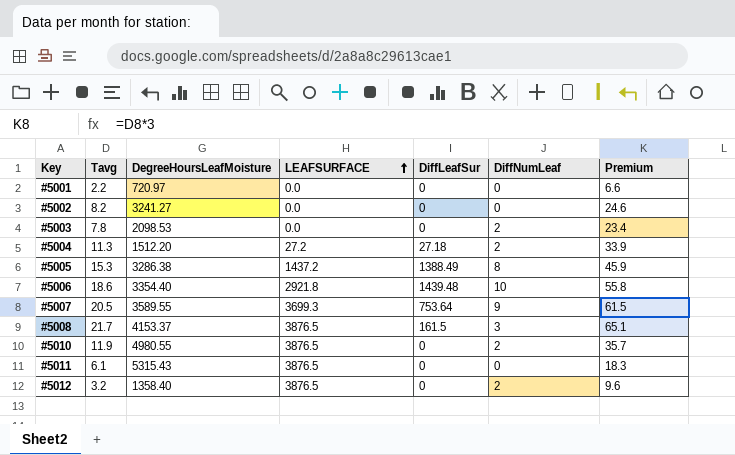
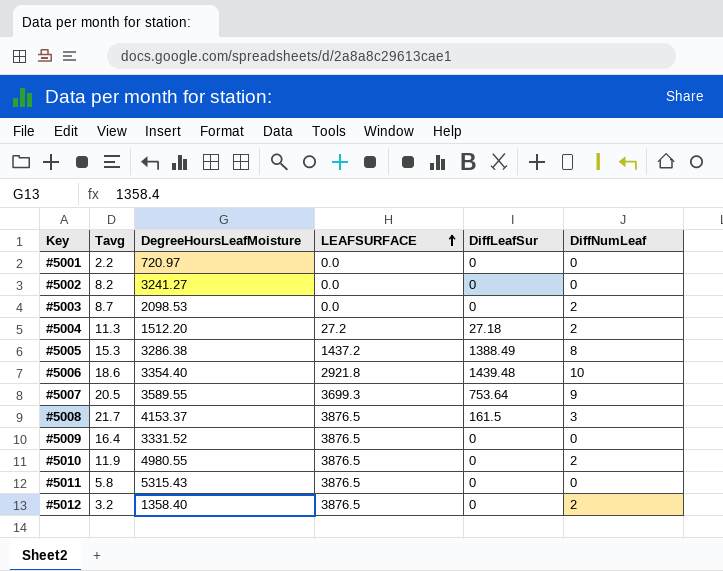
column Premium | formula: [Tavg] * 3 -> none
#5003 | Tavg: 7.8 -> 8.7
row #5009: none -> 16.4 | 3331.52 | 3876.5 | 0 | 0
#5011 | Tavg: 6.1 -> 5.8

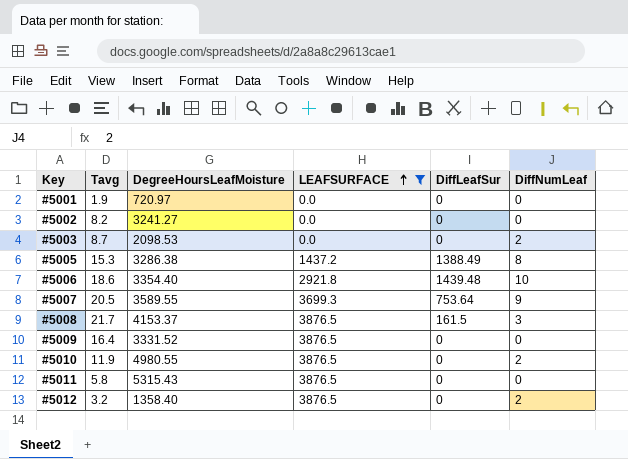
filter: none -> LEAFSURFACE != 27.2
#5001 | Tavg: 2.2 -> 1.9

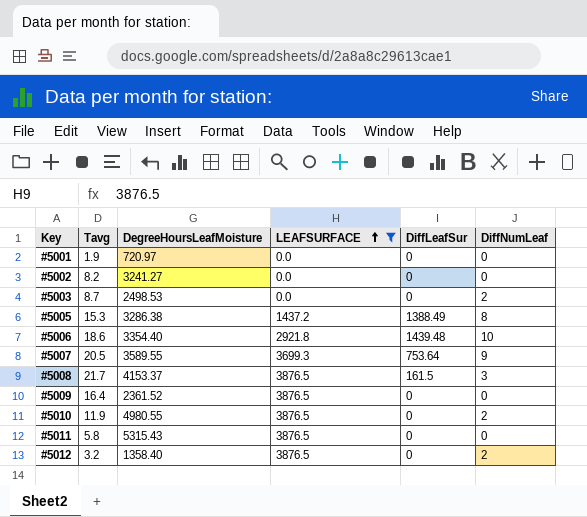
#5003 | DegreeHoursLeafMoisture: 2098.53 -> 2498.53
#5009 | DegreeHoursLeafMoisture: 3331.52 -> 2361.52

